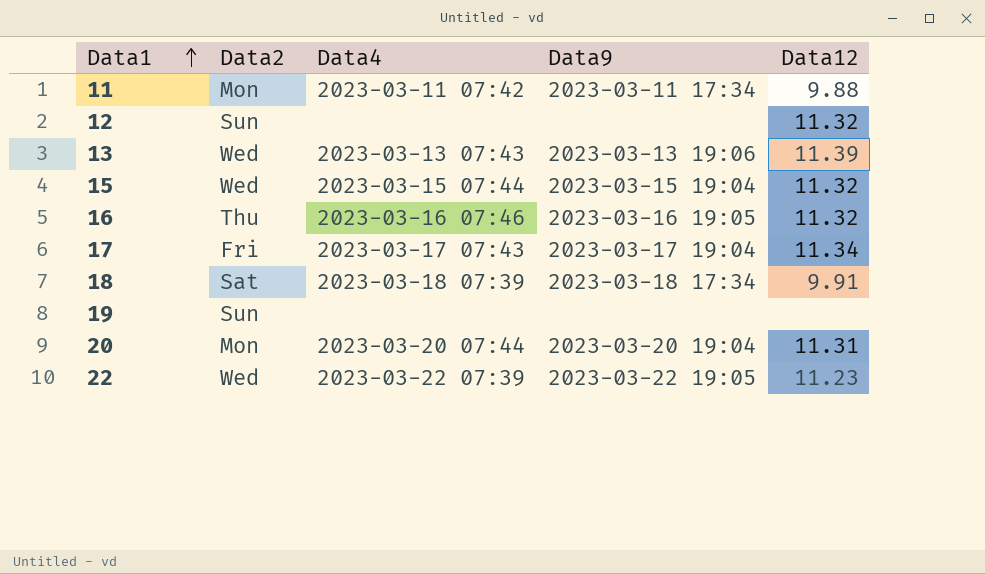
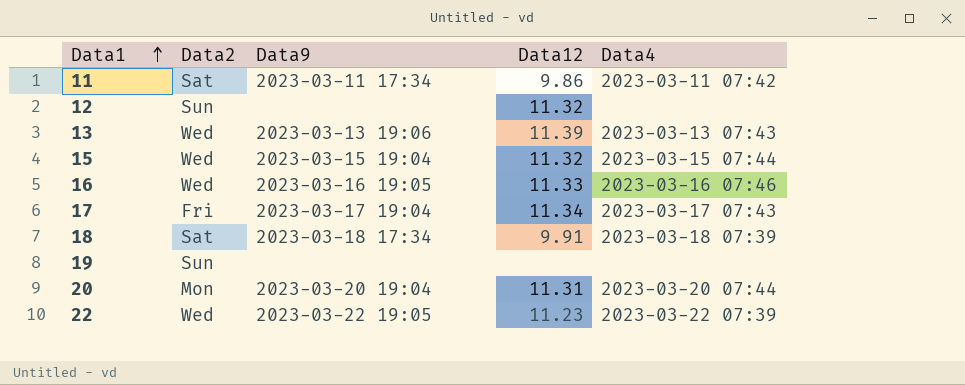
column Data4 | position: 3 -> 5
11 | Data2: Mon -> Sat
11 | Data12: 9.88 -> 9.86
16 | Data2: Thu -> Wed
16 | Data12: 11.32 -> 11.33

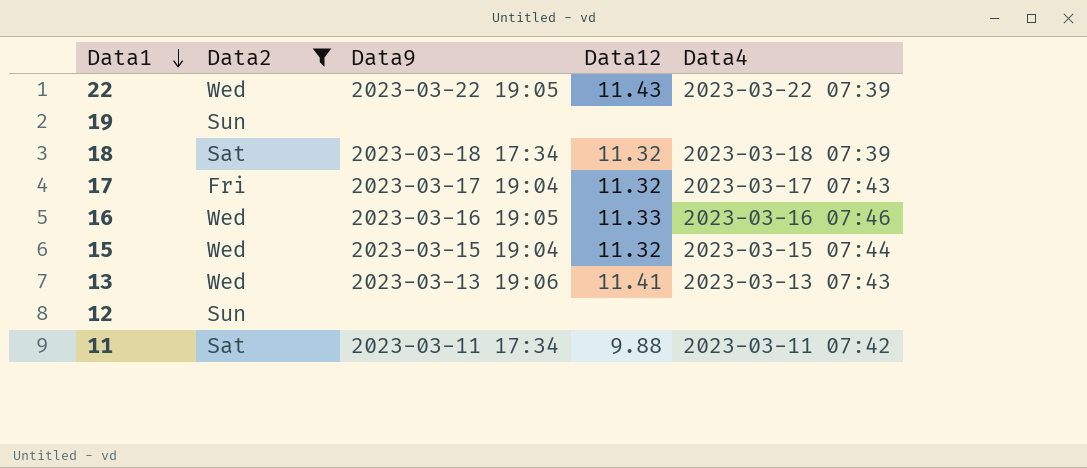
filter: none -> Data2 != Mon
row order: Data1 ascending -> Data1 descending
22 | Data12: 11.23 -> 11.43
18 | Data12: 9.91 -> 11.32
17 | Data12: 11.34 -> 11.32
13 | Data12: 11.39 -> 11.41
12 | Data12: 11.32 -> none
11 | Data12: 9.86 -> 9.88

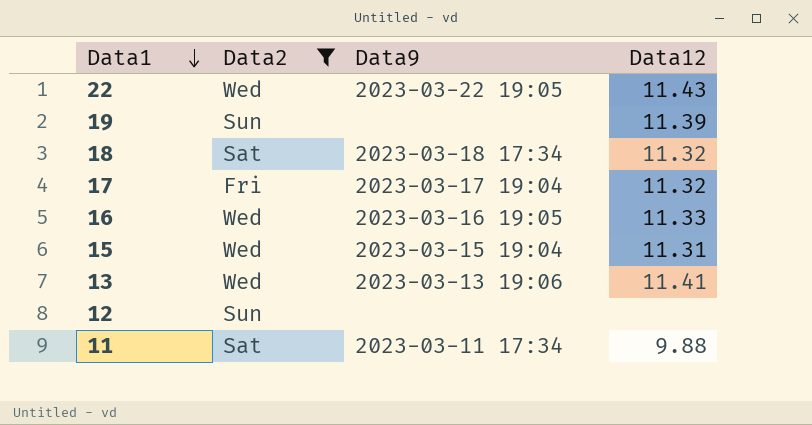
column Data4 | position: 5 -> none
19 | Data12: none -> 11.39
15 | Data12: 11.32 -> 11.31

